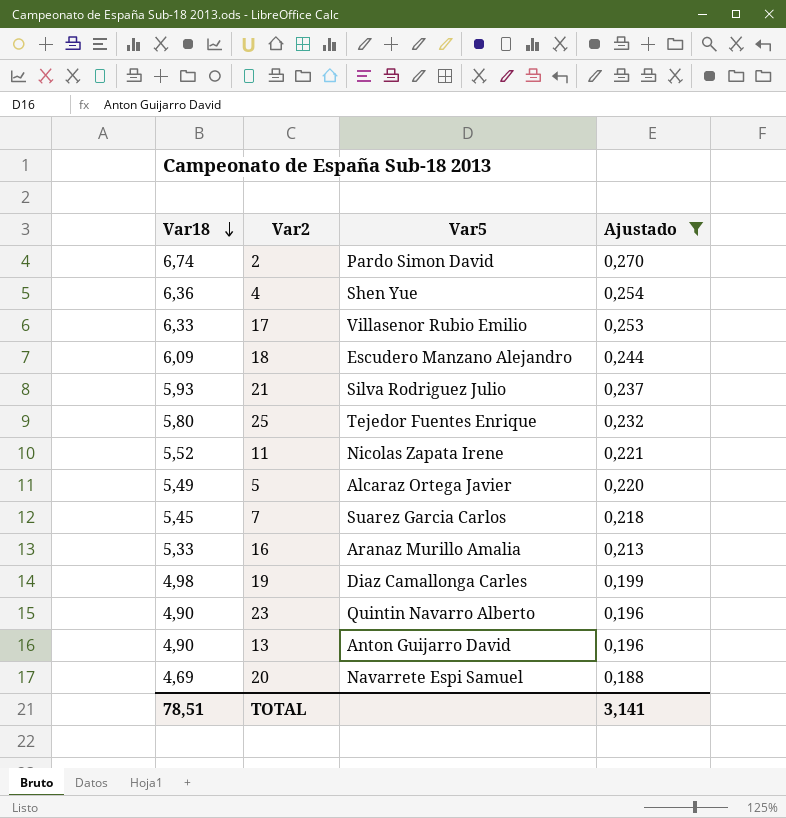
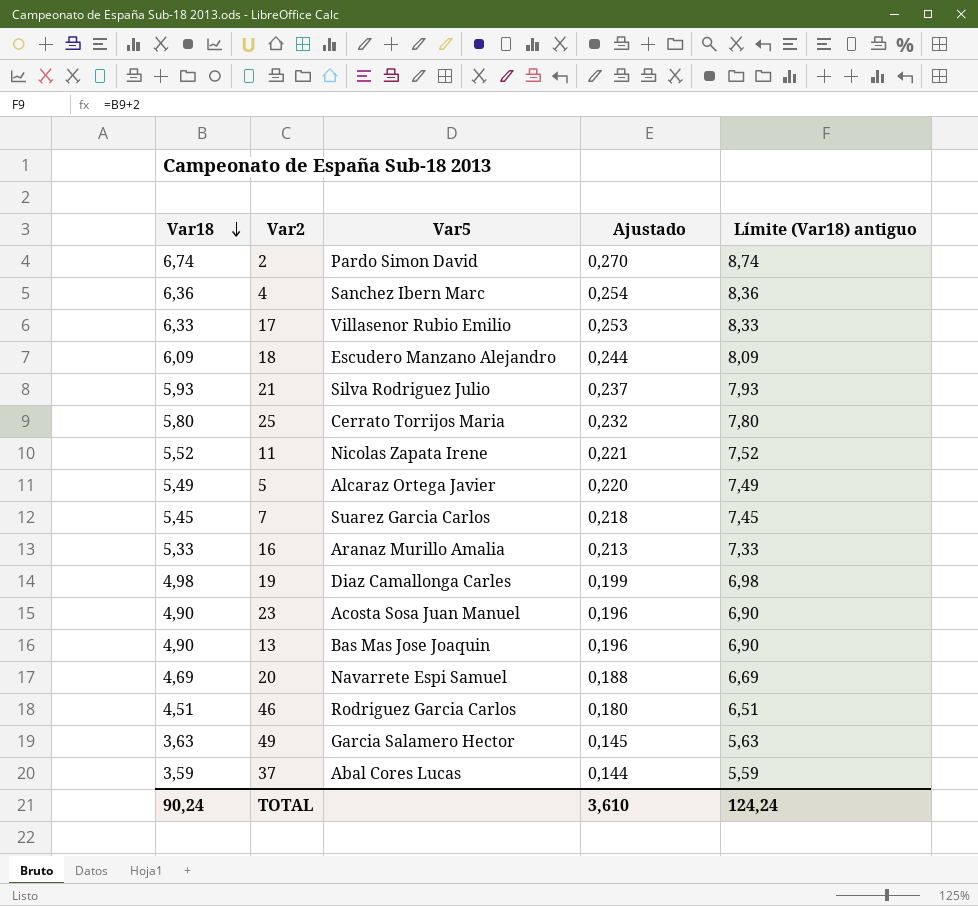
filter: Ajustado >= 0,188 -> none
column Límite (Var18) antiguo | formula: none -> [Var18] + 2
4 | Var5: Shen Yue -> Sanchez Ibern Marc
25 | Var5: Tejedor Fuentes Enrique -> Cerrato Torrijos Maria
23 | Var5: Quintin Navarro Alberto -> Acosta Sosa Juan Manuel
13 | Var5: Anton Guijarro David -> Bas Mas Jose Joaquin
TOTAL | Var18: 78,51 -> 90,24
TOTAL | Ajustado: 3,141 -> 3,610

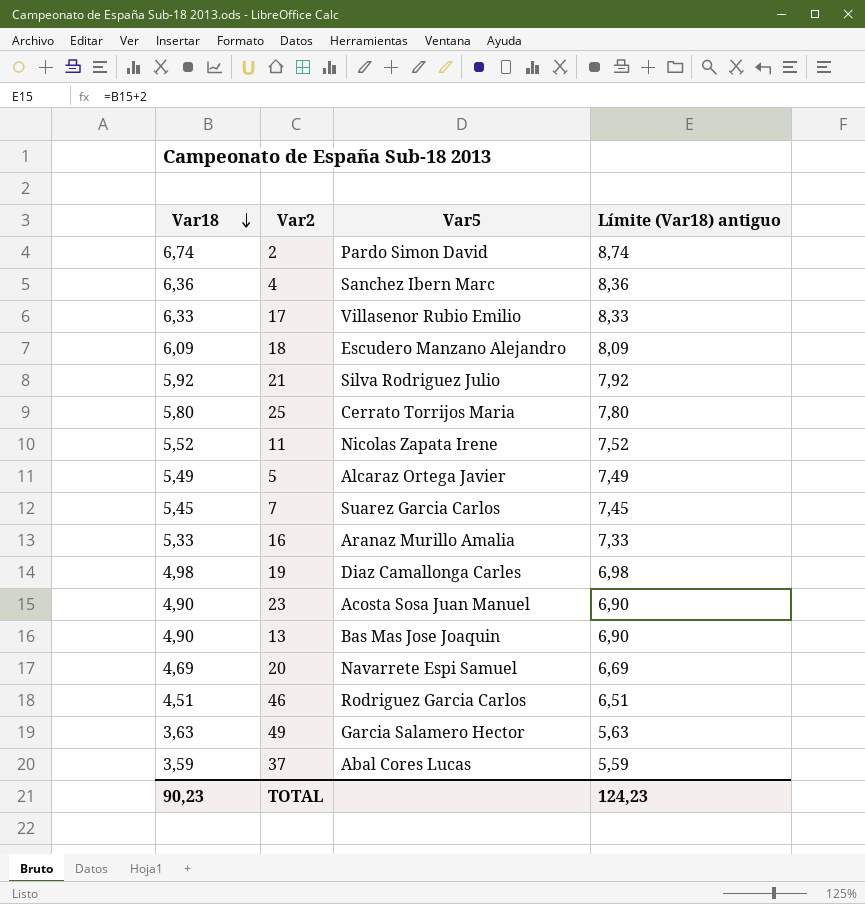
column Ajustado | formula: [Var18] * 0,04 -> none
21 | Var18: 5,93 -> 5,92
21 | Límite (Var18) antiguo: 7,93 -> 7,92
TOTAL | Var18: 90,24 -> 90,23
TOTAL | Límite (Var18) antiguo: 124,24 -> 124,23

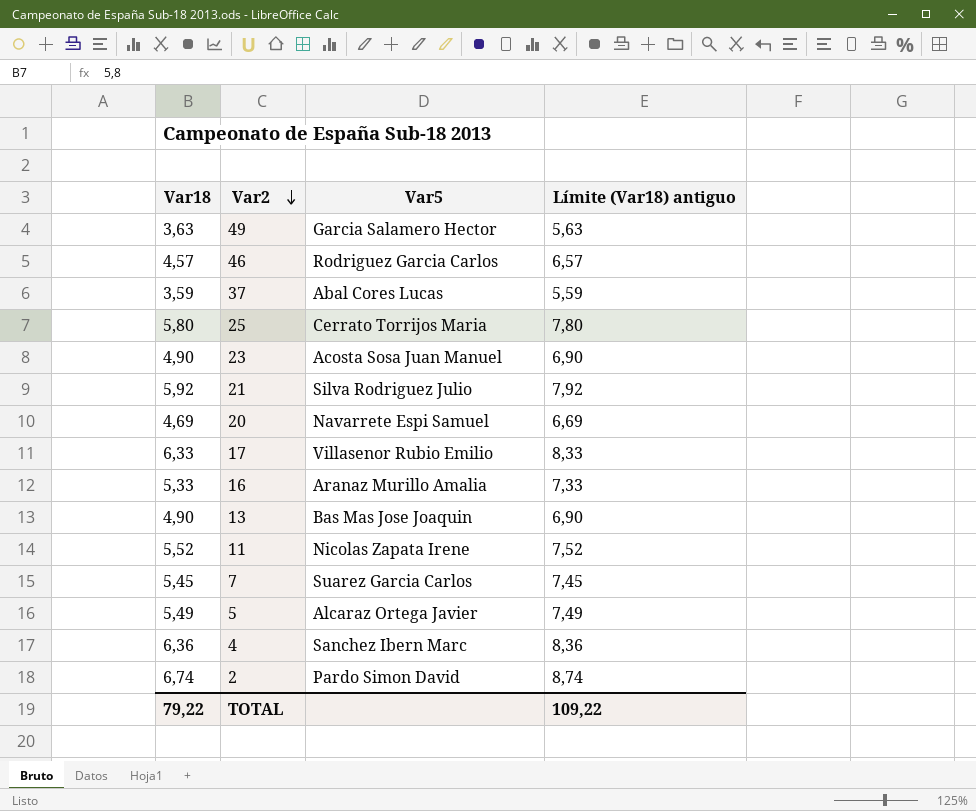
row order: Var18 descending -> Var2 descending
row 18: 6,09 | Escudero Manzano Alejandro | 8,09 -> none
row 19: 4,98 | Diaz Camallonga Carles | 6,98 -> none
46 | Var18: 4,51 -> 4,57
46 | Límite (Var18) antiguo: 6,51 -> 6,57
TOTAL | Var18: 90,23 -> 79,22
TOTAL | Límite (Var18) antiguo: 124,23 -> 109,22

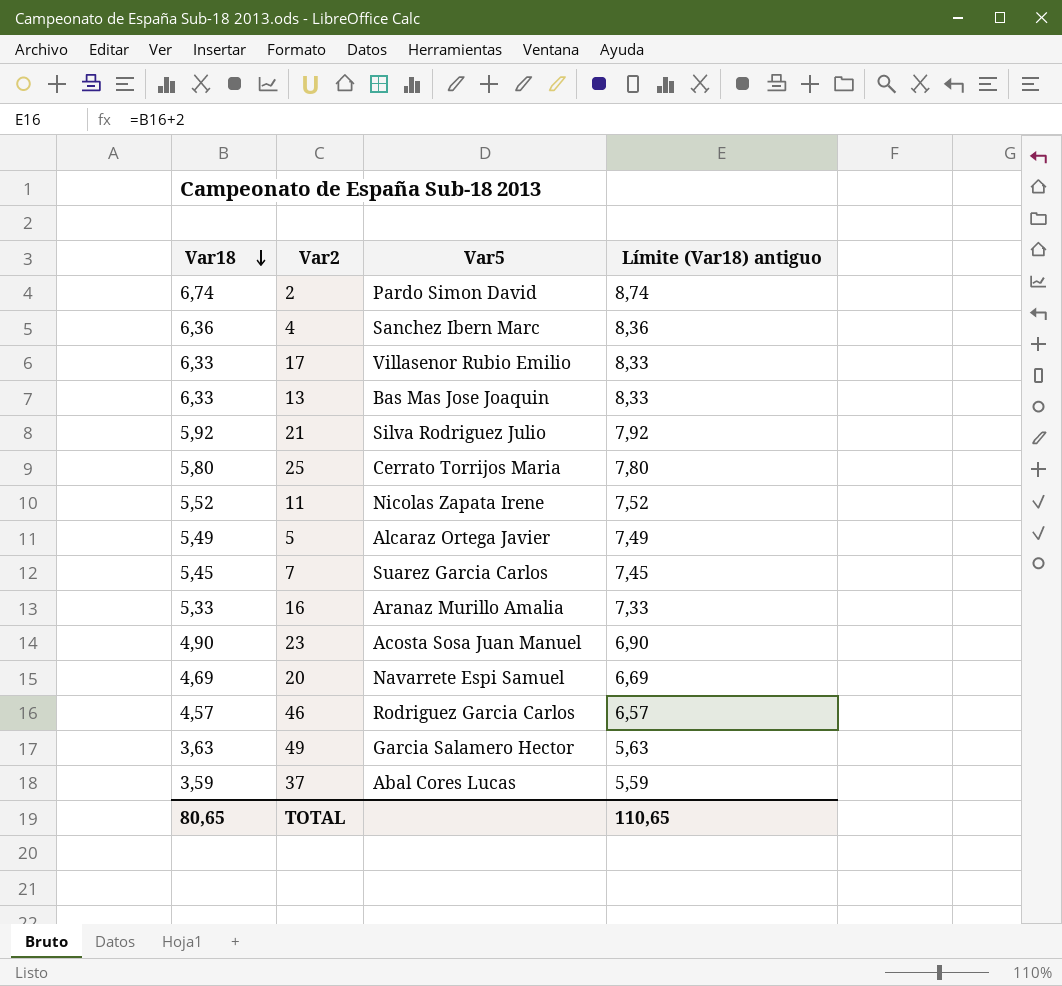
row order: Var2 descending -> Var18 descending
13 | Var18: 4,90 -> 6,33
13 | Límite (Var18) antiguo: 6,90 -> 8,33
TOTAL | Var18: 79,22 -> 80,65
TOTAL | Límite (Var18) antiguo: 109,22 -> 110,65

